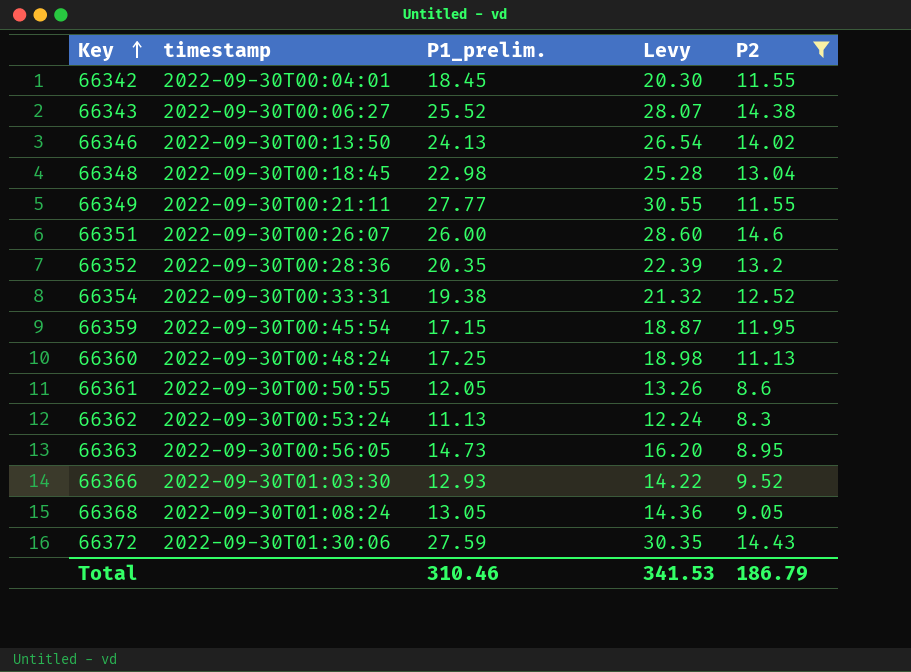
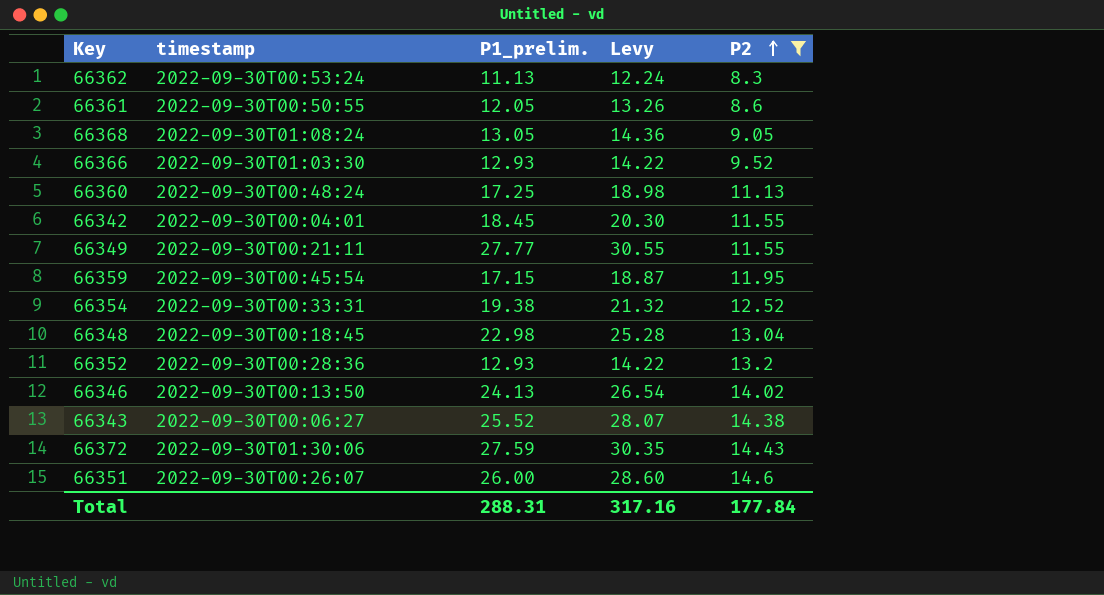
row order: Key ascending -> P2 ascending
row 66363: 2022-09-30T00:56:05 | 14.73 | 16.20 | 8.95 -> none
66352 | P1_prelim.: 20.35 -> 12.93
66352 | Levy: 22.39 -> 14.22
Total | P1_prelim.: 310.46 -> 288.31
Total | Levy: 341.53 -> 317.16
Total | P2: 186.79 -> 177.84

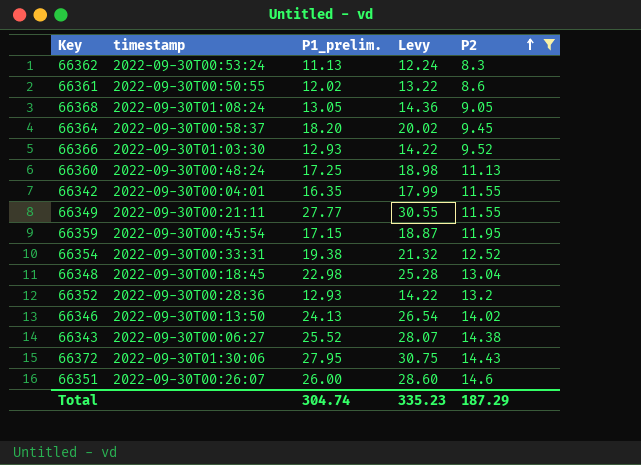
66361 | P1_prelim.: 12.05 -> 12.02
66361 | Levy: 13.26 -> 13.22
row 66364: none -> 2022-09-30T00:58:37 | 18.20 | 20.02 | 9.45
66342 | P1_prelim.: 18.45 -> 16.35
66342 | Levy: 20.30 -> 17.99
66372 | P1_prelim.: 27.59 -> 27.95
66372 | Levy: 30.35 -> 30.75
Total | P1_prelim.: 288.31 -> 304.74
Total | Levy: 317.16 -> 335.23
Total | P2: 177.84 -> 187.29

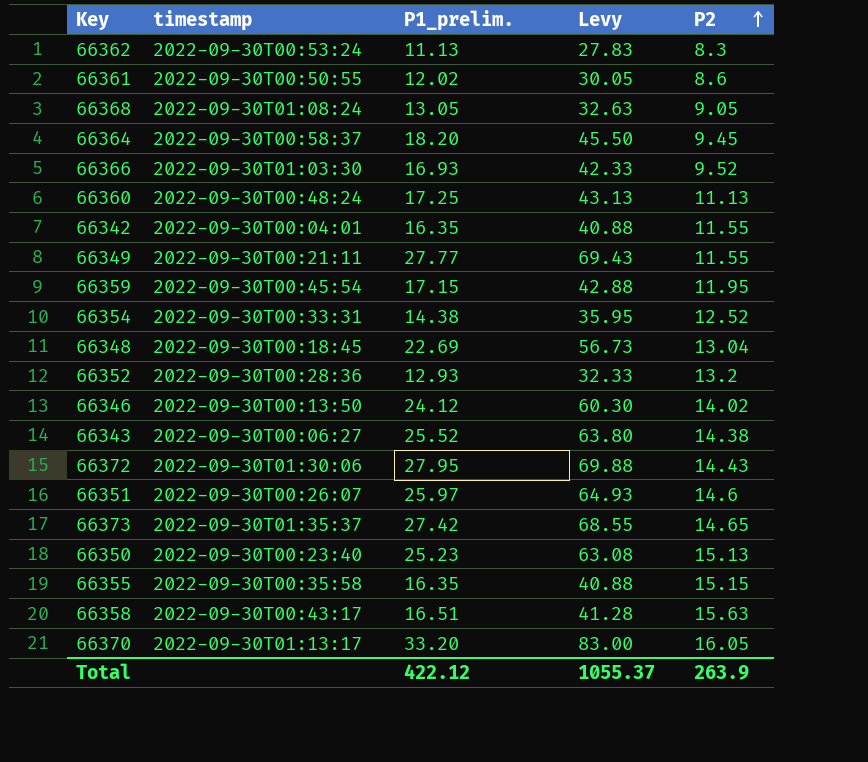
filter: P2 <= 14.6 -> none
column Levy | formula: [P1_prelim.] * 1.1 -> [P1_prelim.] * 2.5
66366 | P1_prelim.: 12.93 -> 16.93
66354 | P1_prelim.: 19.38 -> 14.38
66348 | P1_prelim.: 22.98 -> 22.69
66346 | P1_prelim.: 24.13 -> 24.12
66351 | P1_prelim.: 26.00 -> 25.97
Total | P1_prelim.: 304.74 -> 422.12
Total | Levy: 335.23 -> 1055.37
Total | P2: 187.29 -> 263.9

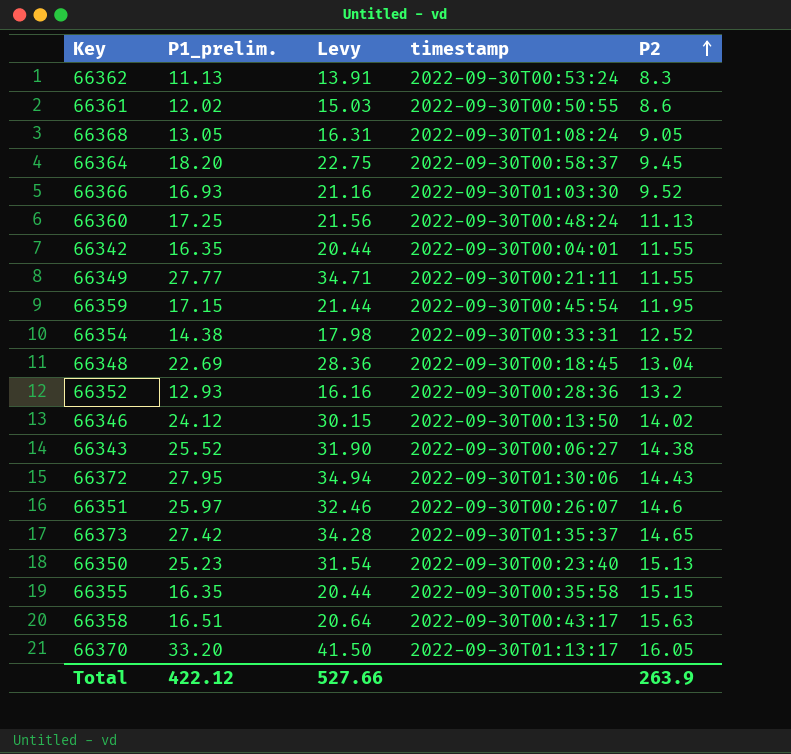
column Levy | formula: [P1_prelim.] * 2.5 -> [P1_prelim.] * 1.25
column timestamp | position: 2 -> 4
Total | Levy: 1055.37 -> 527.66

